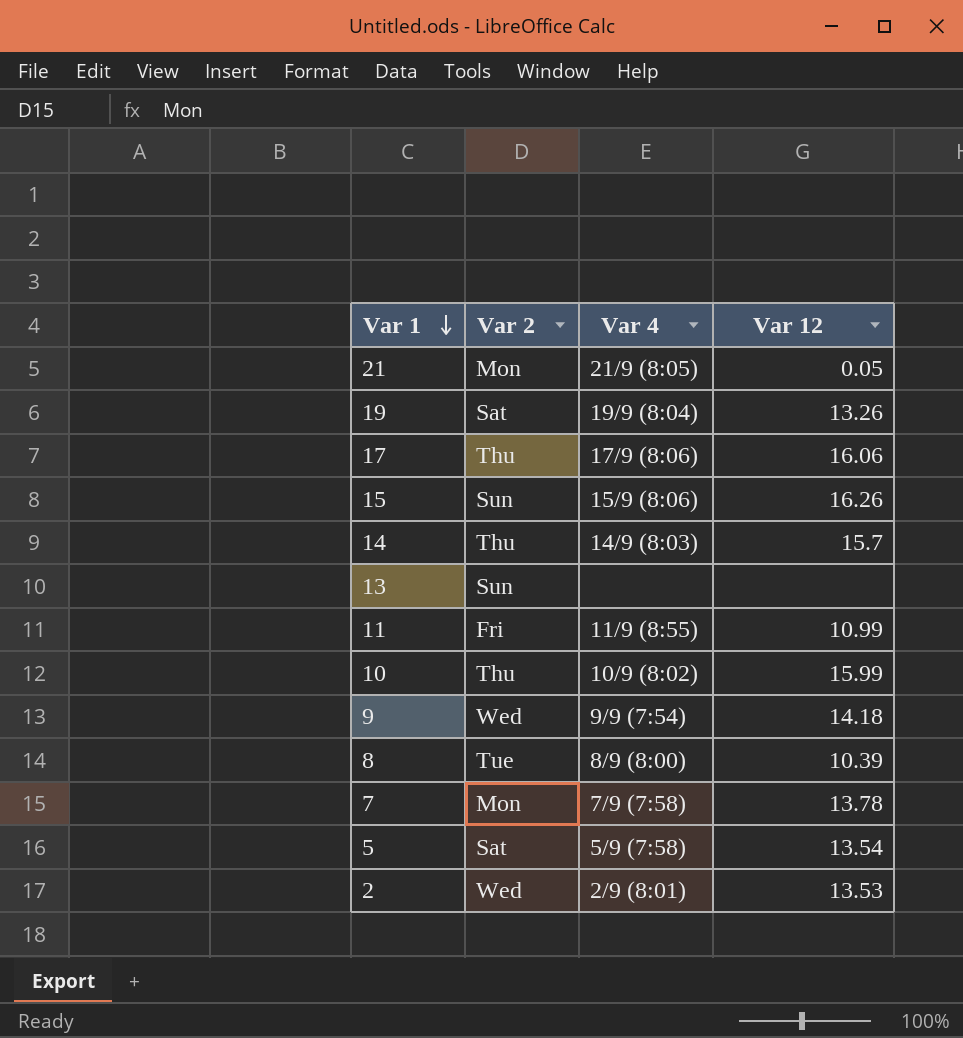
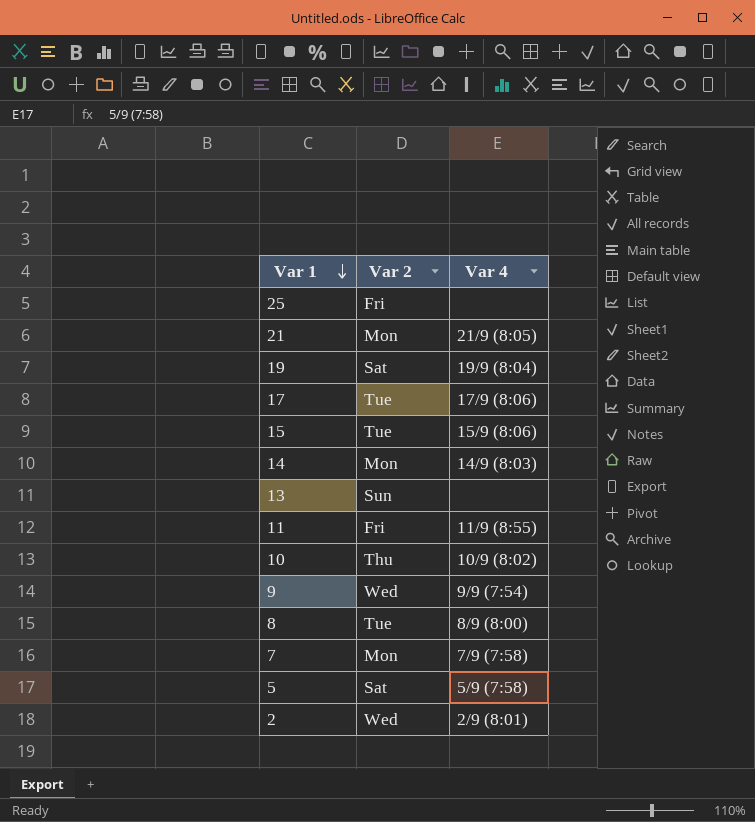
column Var 12 | position: 4 -> none
row 25: none -> Fri | none
17 | Var 2: Thu -> Tue
15 | Var 2: Sun -> Tue
14 | Var 2: Thu -> Mon

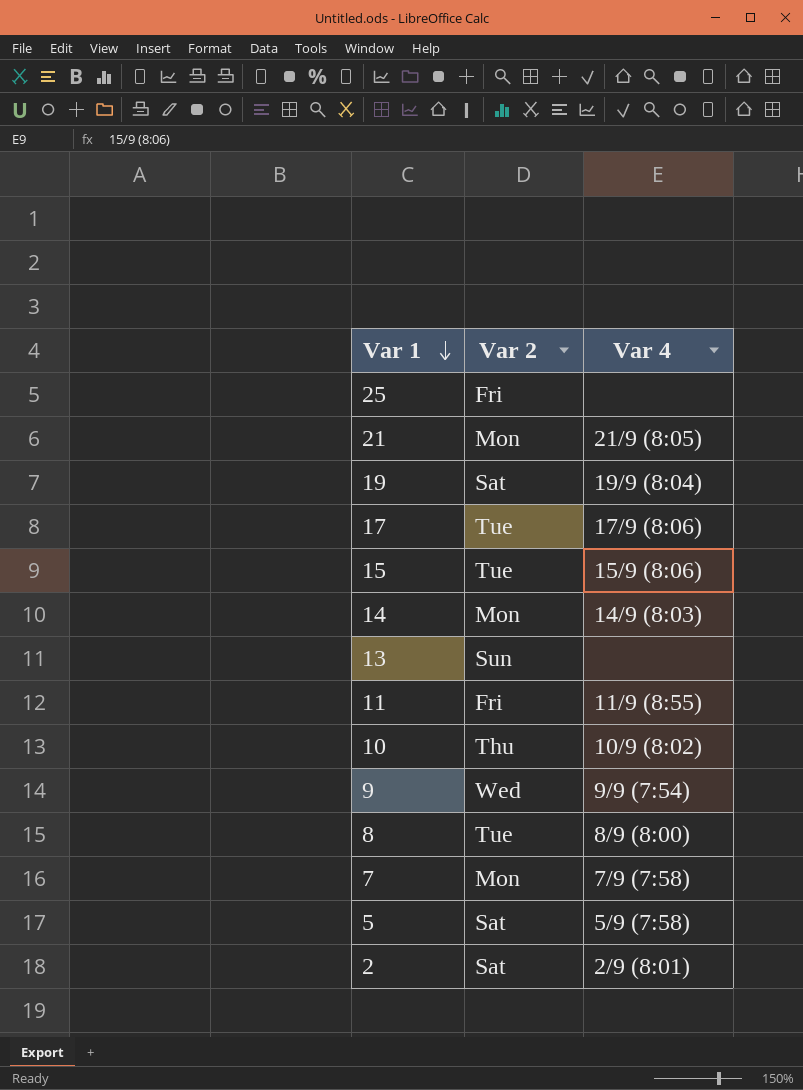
2 | Var 2: Wed -> Sat

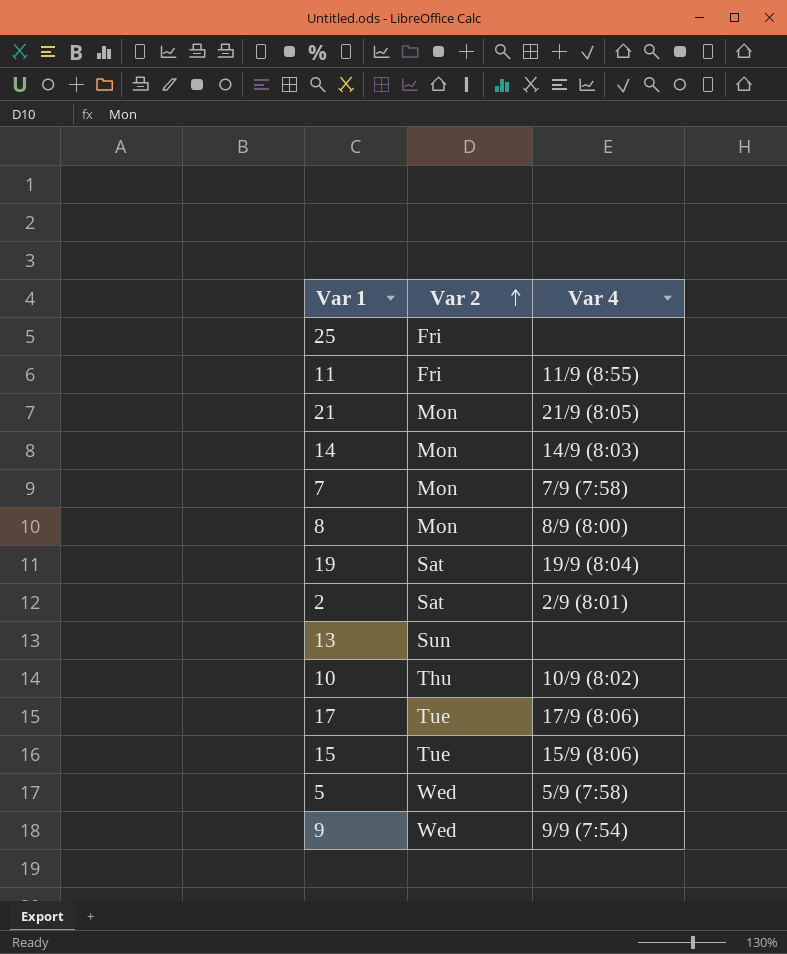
row order: Var 1 descending -> Var 2 ascending
8 | Var 2: Tue -> Mon
5 | Var 2: Sat -> Wed

